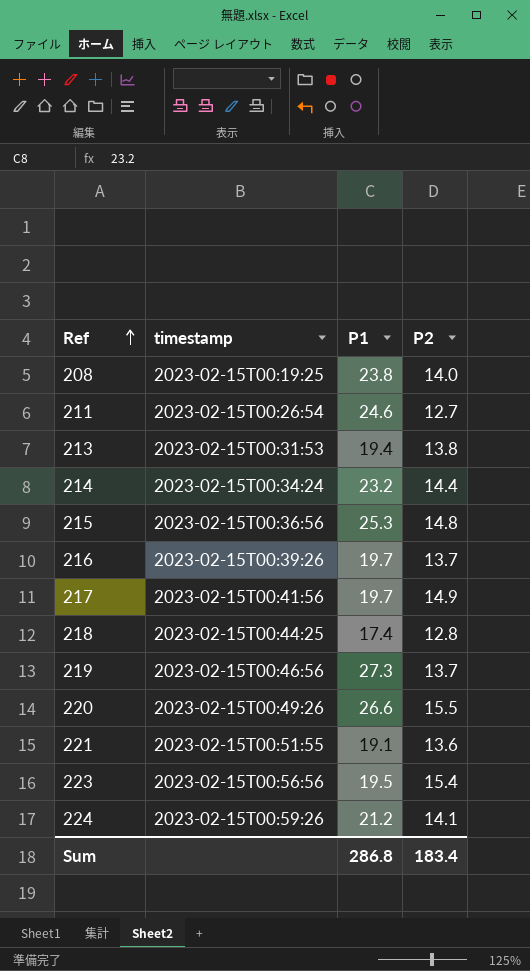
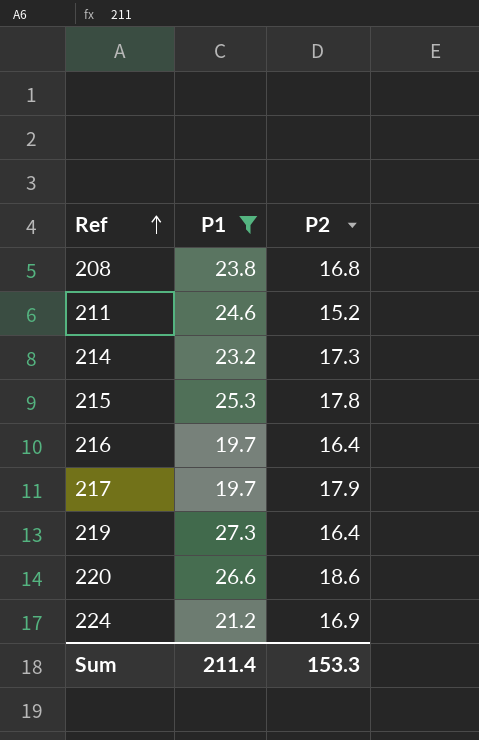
filter: none -> P1 >= 19.7
column timestamp | position: 2 -> none
208 | P2: 14.0 -> 16.8
211 | P2: 12.7 -> 15.2
214 | P2: 14.4 -> 17.3
215 | P2: 14.8 -> 17.8
216 | P2: 13.7 -> 16.4
217 | P2: 14.9 -> 17.9
219 | P2: 13.7 -> 16.4
220 | P2: 15.5 -> 18.6
224 | P2: 14.1 -> 16.9
Sum | P1: 286.8 -> 211.4
Sum | P2: 183.4 -> 153.3

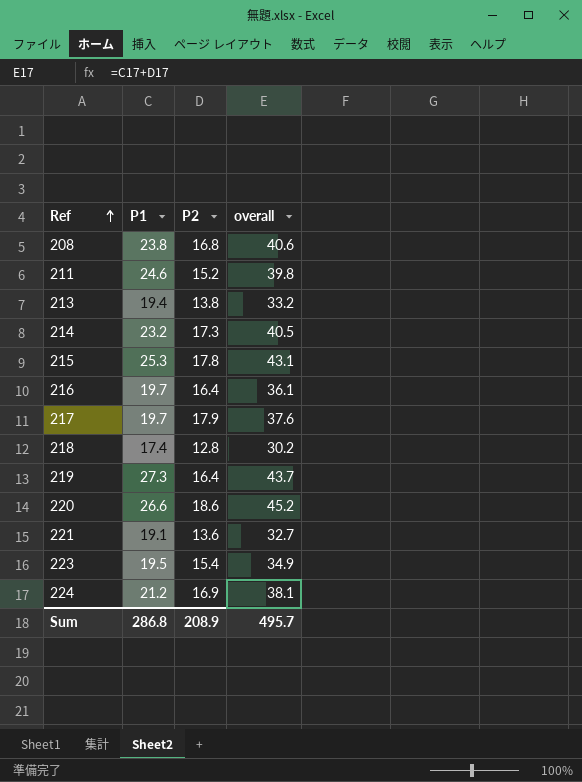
filter: P1 >= 19.7 -> none
column overall | formula: none -> [P1] + [P2]
Sum | P1: 211.4 -> 286.8
Sum | P2: 153.3 -> 208.9

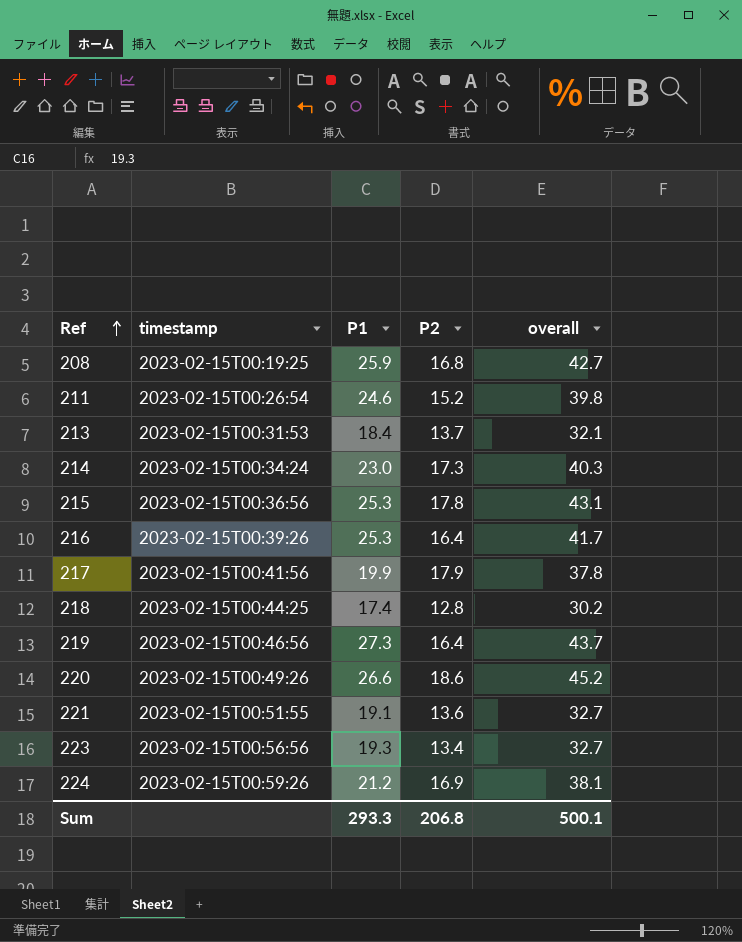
column timestamp | position: none -> 2
208 | P1: 23.8 -> 25.9
208 | overall: 40.6 -> 42.7
213 | P1: 19.4 -> 18.4
213 | P2: 13.8 -> 13.7
213 | overall: 33.2 -> 32.1
214 | P1: 23.2 -> 23.0
214 | overall: 40.5 -> 40.3
216 | P1: 19.7 -> 25.3
216 | overall: 36.1 -> 41.7
217 | P1: 19.7 -> 19.9
217 | overall: 37.6 -> 37.8
223 | P1: 19.5 -> 19.3
223 | P2: 15.4 -> 13.4
223 | overall: 34.9 -> 32.7
Sum | P1: 286.8 -> 293.3
Sum | P2: 208.9 -> 206.8
Sum | overall: 495.7 -> 500.1

